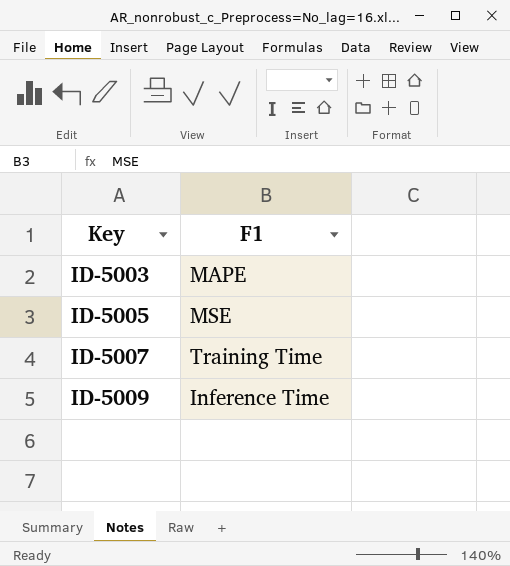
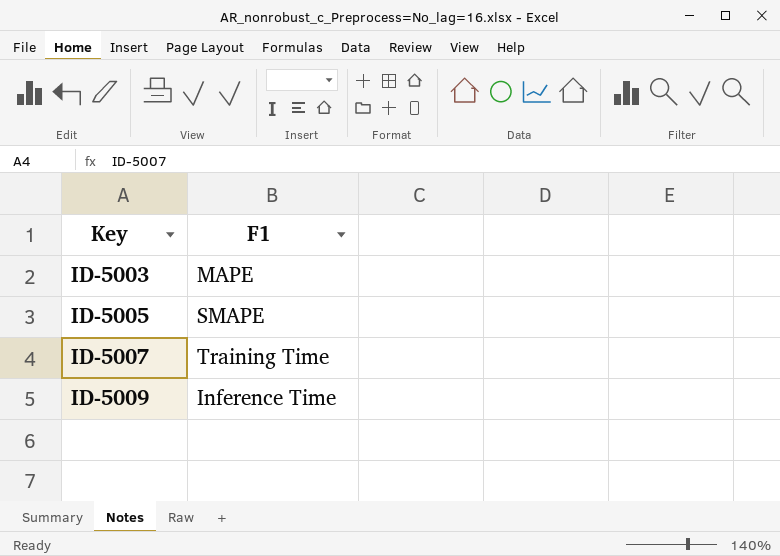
ID-5005 | F1: MSE -> SMAPE

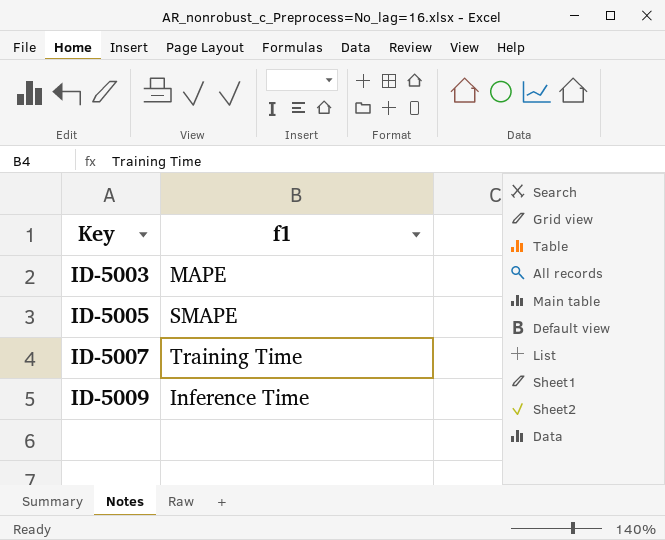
column name: F1 -> f1

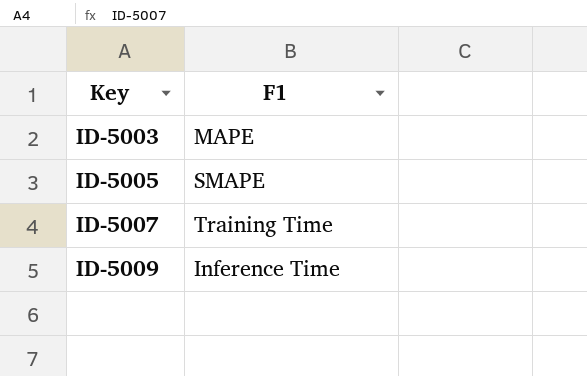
column name: f1 -> F1

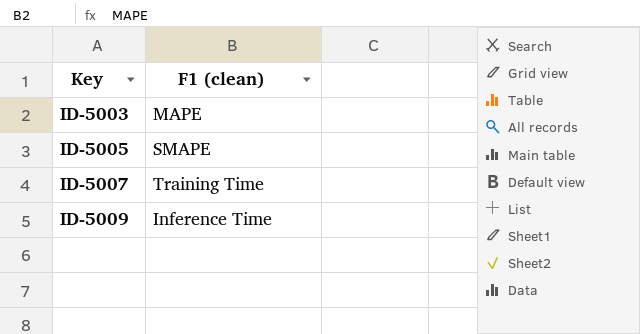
column name: F1 -> F1 (clean)

